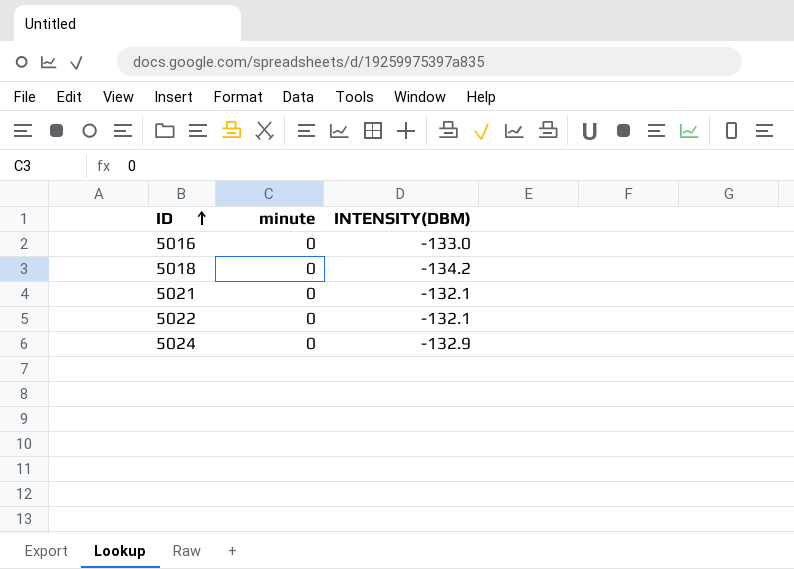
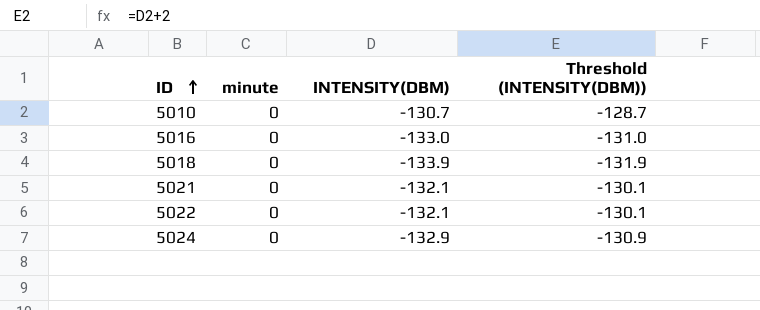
column Threshold (INTENSITY(DBM)) | formula: none -> [INTENSITY(DBM)] + 2
row 5010: none -> 0 | -130.7 | -128.7
5018 | INTENSITY(DBM): -134.2 -> -133.9

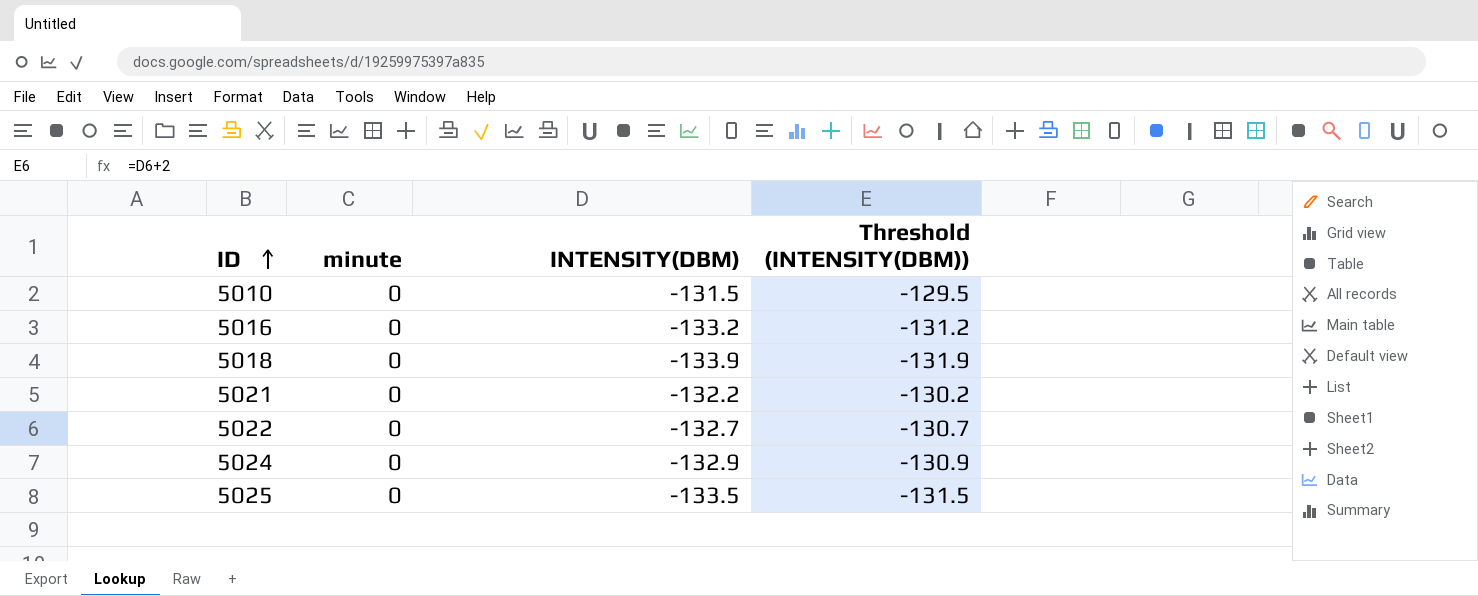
5010 | INTENSITY(DBM): -130.7 -> -131.5
5010 | Threshold (INTENSITY(DBM)): -128.7 -> -129.5
5016 | INTENSITY(DBM): -133.0 -> -133.2
5016 | Threshold (INTENSITY(DBM)): -131.0 -> -131.2
5021 | INTENSITY(DBM): -132.1 -> -132.2
5021 | Threshold (INTENSITY(DBM)): -130.1 -> -130.2
5022 | INTENSITY(DBM): -132.1 -> -132.7
5022 | Threshold (INTENSITY(DBM)): -130.1 -> -130.7
row 5025: none -> 0 | -133.5 | -131.5

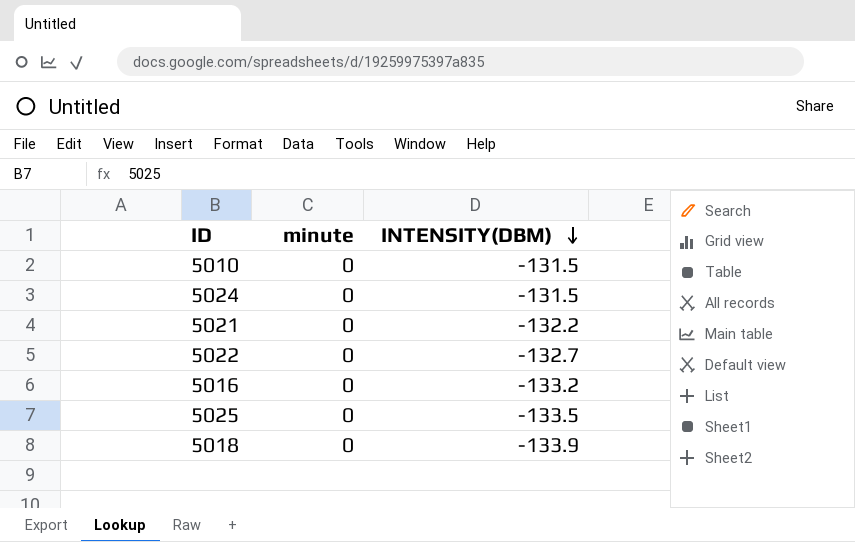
row order: ID ascending -> INTENSITY(DBM) descending
column Threshold (INTENSITY(DBM)) | formula: [INTENSITY(DBM)] + 2 -> none
5024 | INTENSITY(DBM): -132.9 -> -131.5

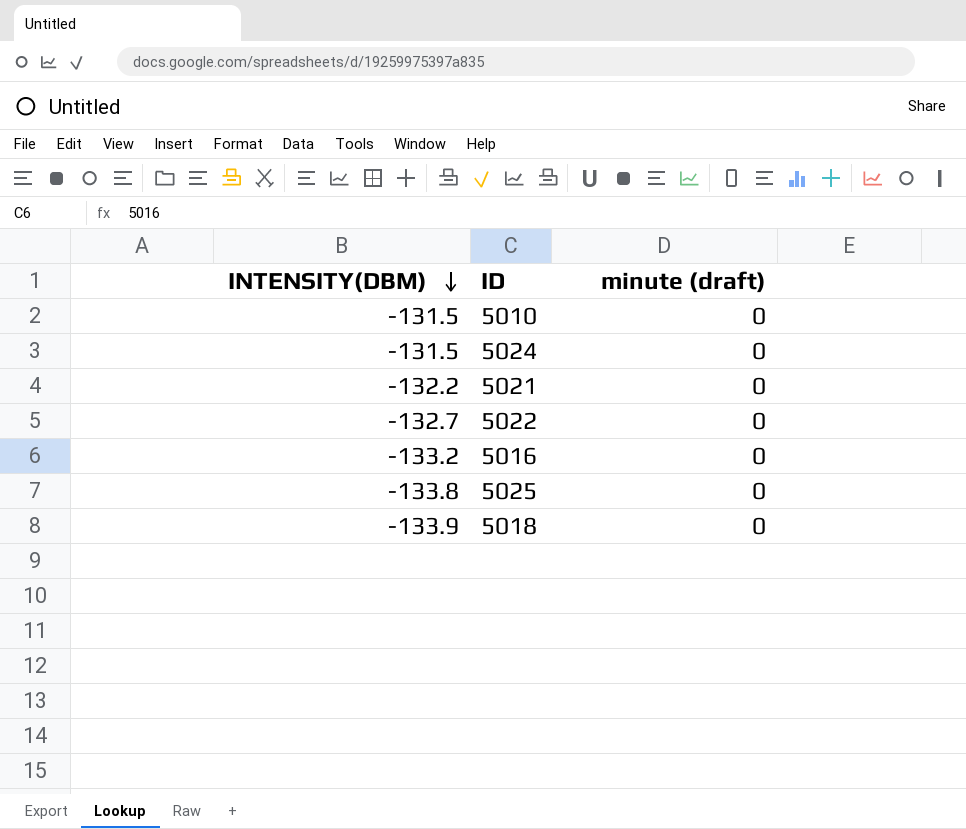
column INTENSITY(DBM) | position: 3 -> 1
column name: minute -> minute (draft)
5025 | INTENSITY(DBM): -133.5 -> -133.8

